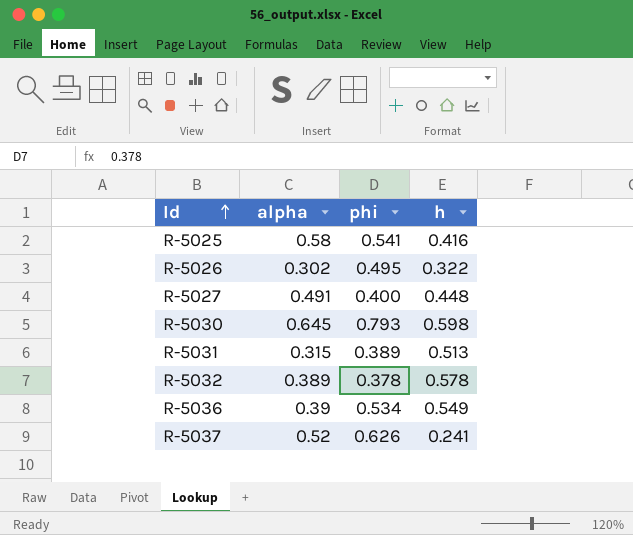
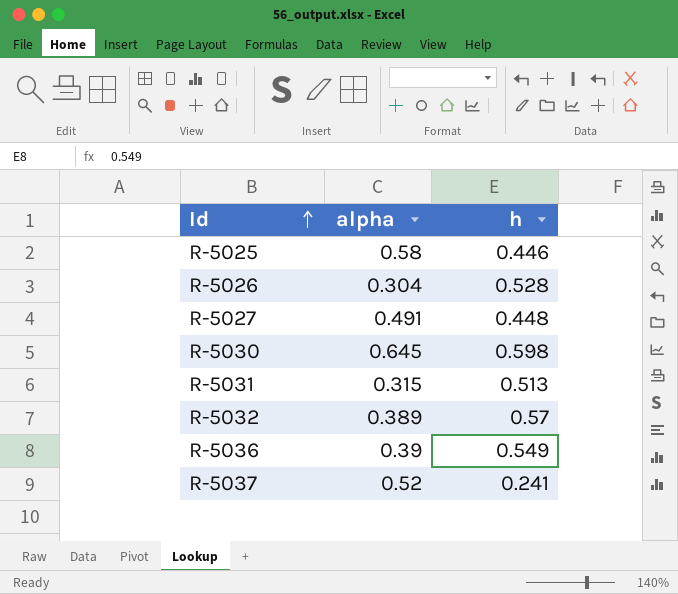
column phi | position: 3 -> none
R-5025 | h: 0.416 -> 0.446
R-5026 | alpha: 0.302 -> 0.304
R-5026 | h: 0.322 -> 0.528
R-5032 | h: 0.578 -> 0.57

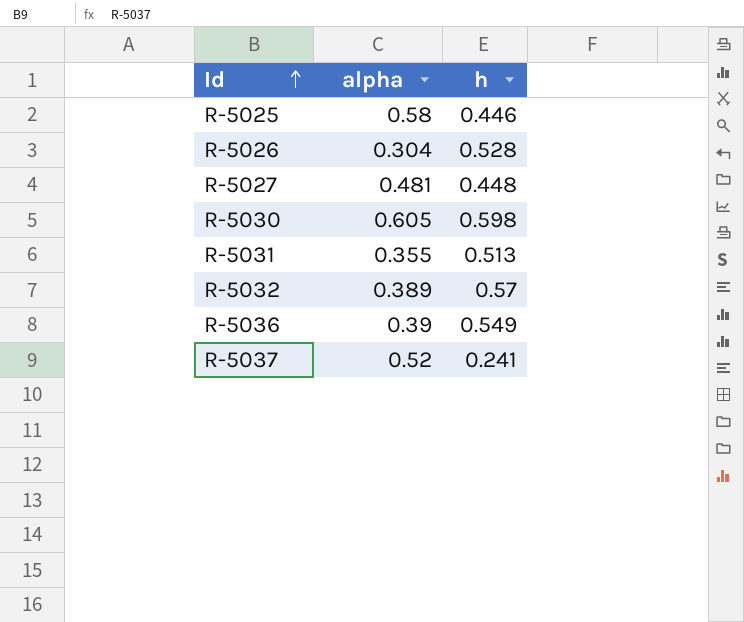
R-5027 | alpha: 0.491 -> 0.481
R-5030 | alpha: 0.645 -> 0.605
R-5031 | alpha: 0.315 -> 0.355

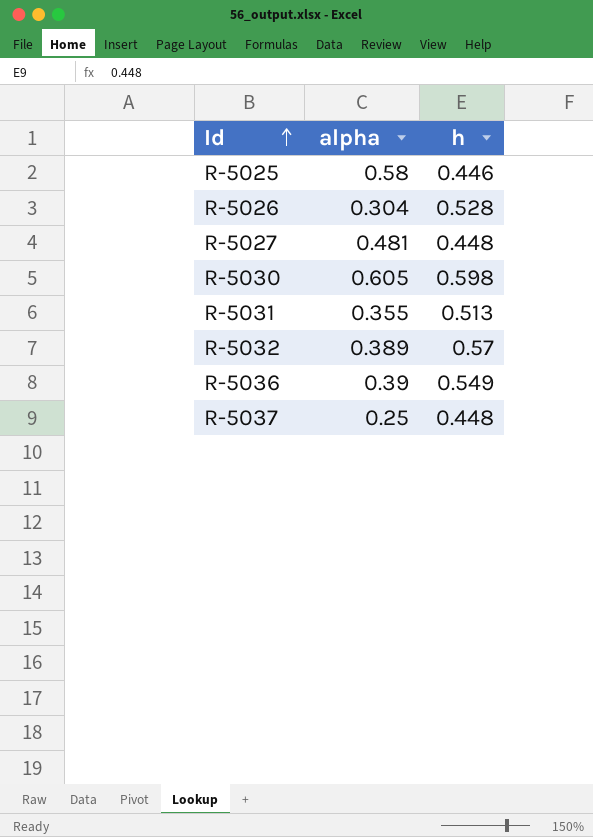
R-5037 | alpha: 0.52 -> 0.25
R-5037 | h: 0.241 -> 0.448

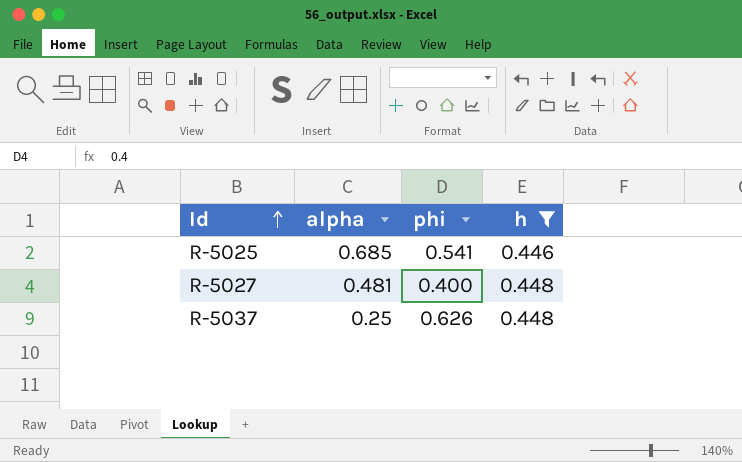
filter: none -> h <= 0.448
column phi | position: none -> 3
R-5025 | alpha: 0.58 -> 0.685

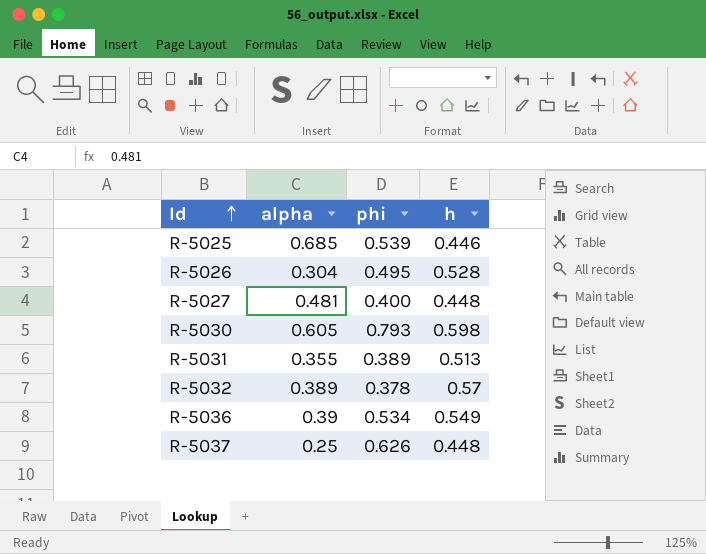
filter: h <= 0.448 -> none
R-5025 | phi: 0.541 -> 0.539

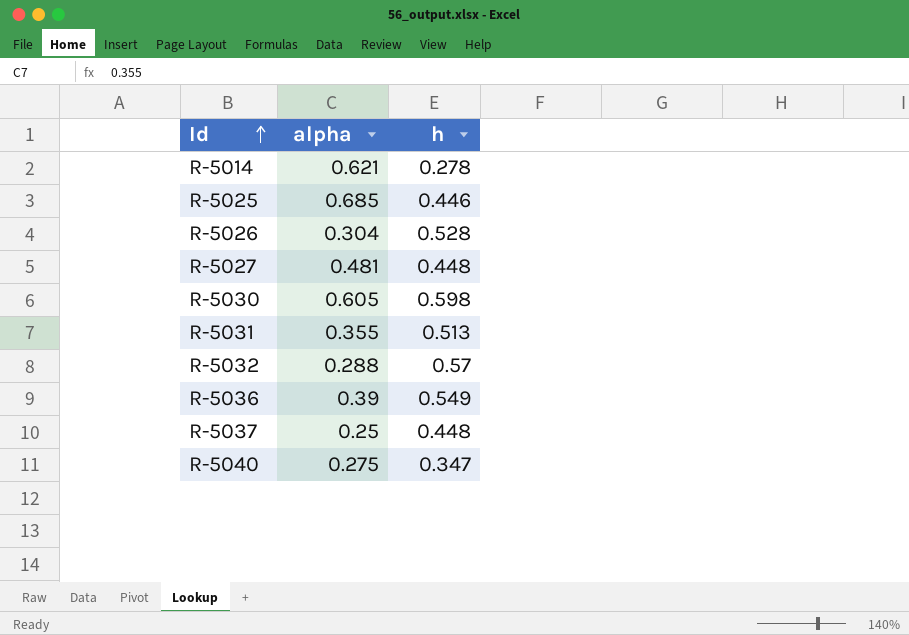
column phi | position: 3 -> none
row R-5014: none -> 0.621 | 0.278
R-5032 | alpha: 0.389 -> 0.288
row R-5040: none -> 0.275 | 0.347

